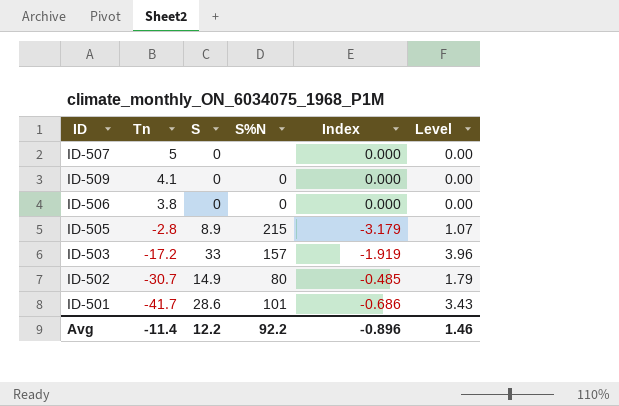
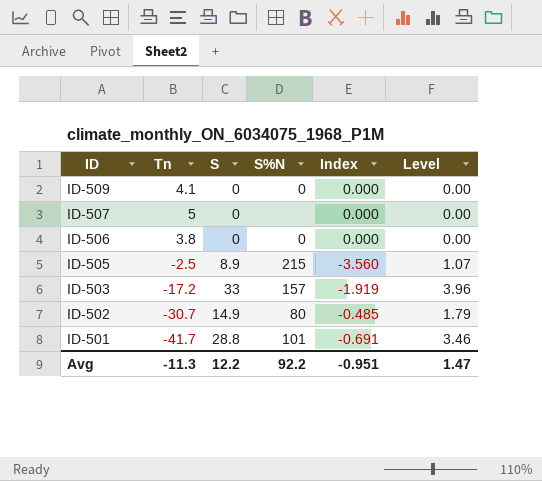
row order: Tn descending -> ID descending
ID-505 | Tn: -2.8 -> -2.5
ID-505 | Index: -3.179 -> -3.560
ID-501 | S: 28.6 -> 28.8
ID-501 | Index: -0.686 -> -0.691
ID-501 | Level: 3.43 -> 3.46
Avg | Tn: -11.4 -> -11.3
Avg | Index: -0.896 -> -0.951
Avg | Level: 1.46 -> 1.47

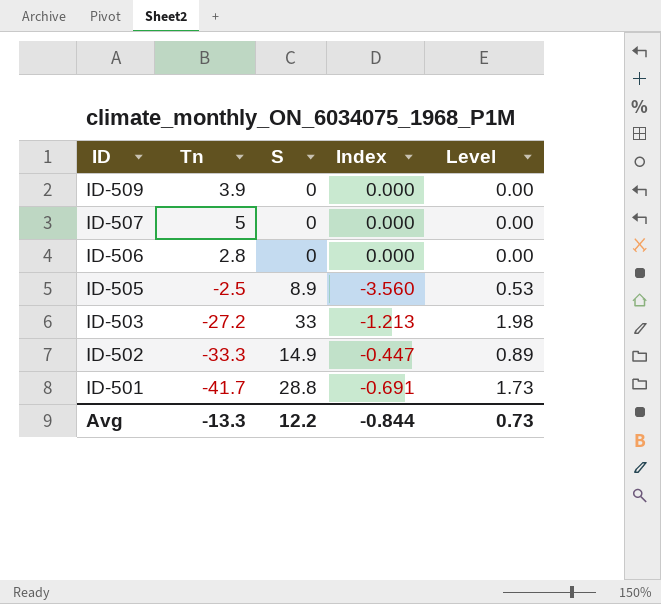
column S%N | position: 4 -> none
column Level | formula: [S] * 0.12 -> [S] * 0.06
ID-509 | Tn: 4.1 -> 3.9
ID-506 | Tn: 3.8 -> 2.8
ID-503 | Tn: -17.2 -> -27.2
ID-503 | Index: -1.919 -> -1.213
ID-502 | Tn: -30.7 -> -33.3
ID-502 | Index: -0.485 -> -0.447
Avg | Tn: -11.3 -> -13.3
Avg | Index: -0.951 -> -0.844
Avg | Level: 1.47 -> 0.73

